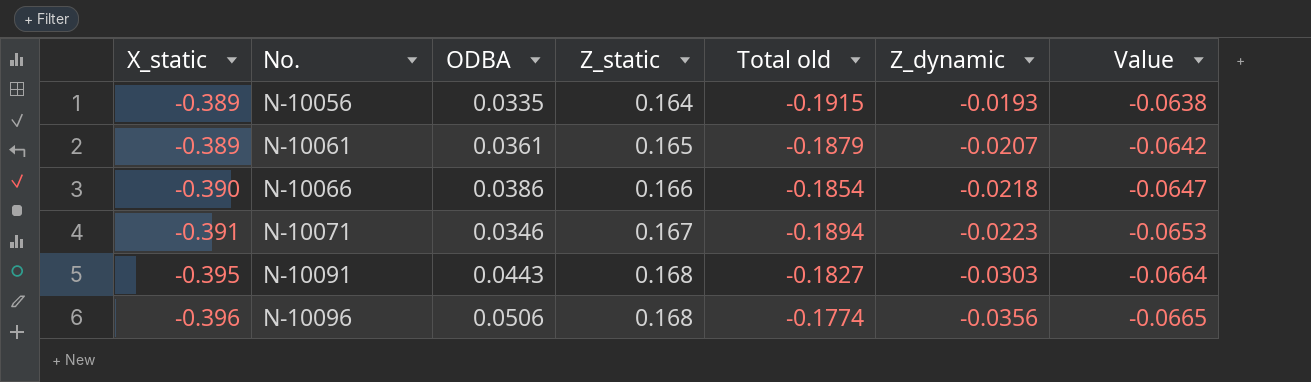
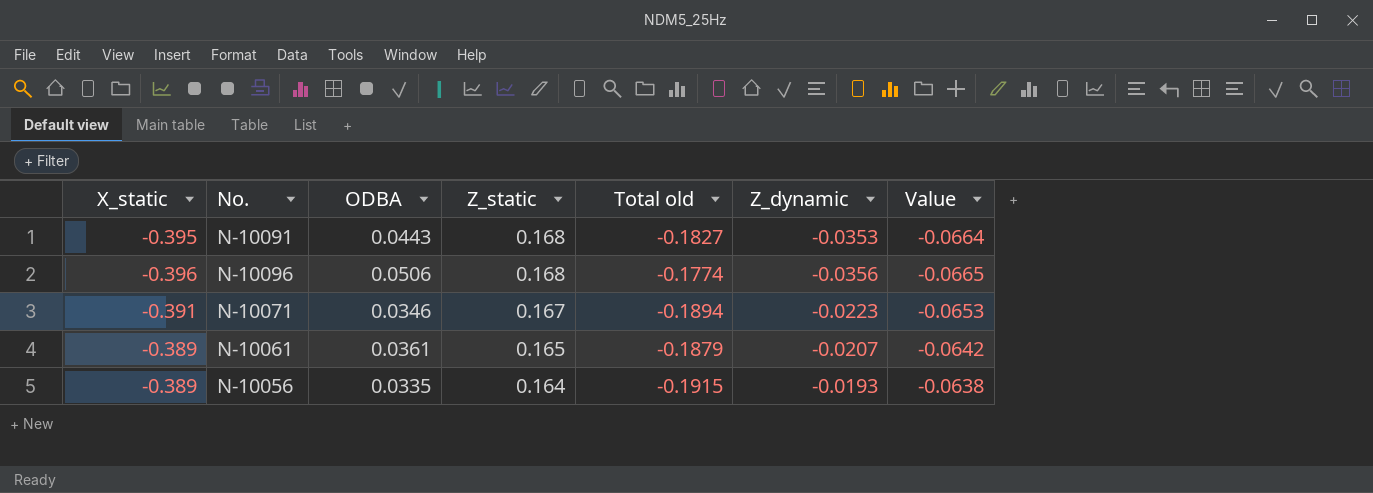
row order: X_static descending -> Z_static descending
row N-10066: -0.390 | 0.0386 | 0.166 | -0.1854 | -0.0218 | -0.0647 -> none
N-10091 | Z_dynamic: -0.0303 -> -0.0353

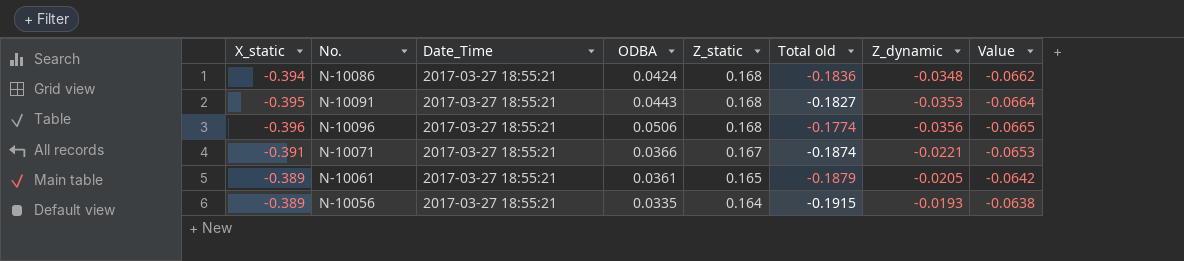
column Date_Time | position: none -> 3
row N-10086: none -> -0.394 | 2017-03-27 18:55:21 | 0.0424 | 0.168 | -0.1836 | -0.0348 | -0.0662
N-10071 | ODBA: 0.0346 -> 0.0366
N-10071 | Total old: -0.1894 -> -0.1874
N-10071 | Z_dynamic: -0.0223 -> -0.0221
N-10061 | Z_dynamic: -0.0207 -> -0.0205

